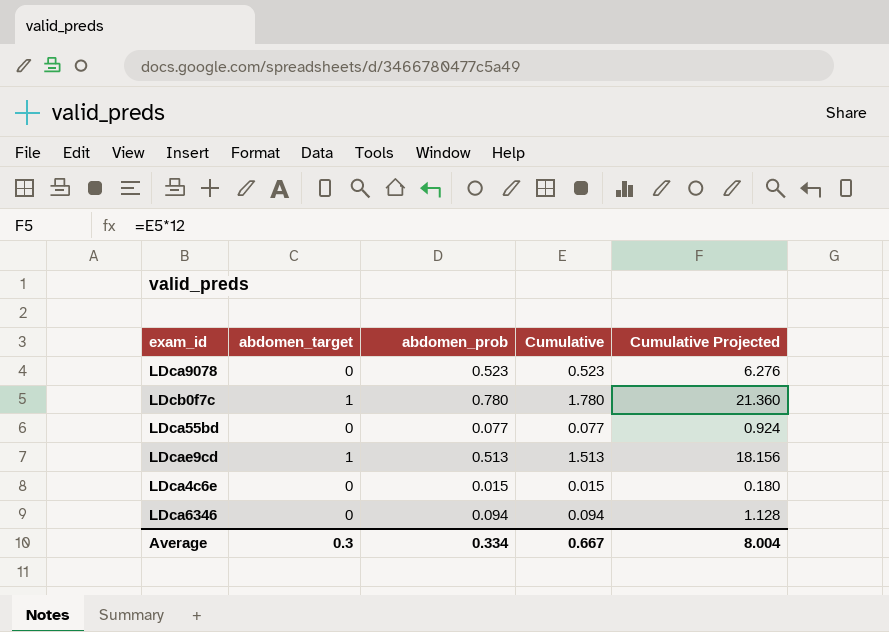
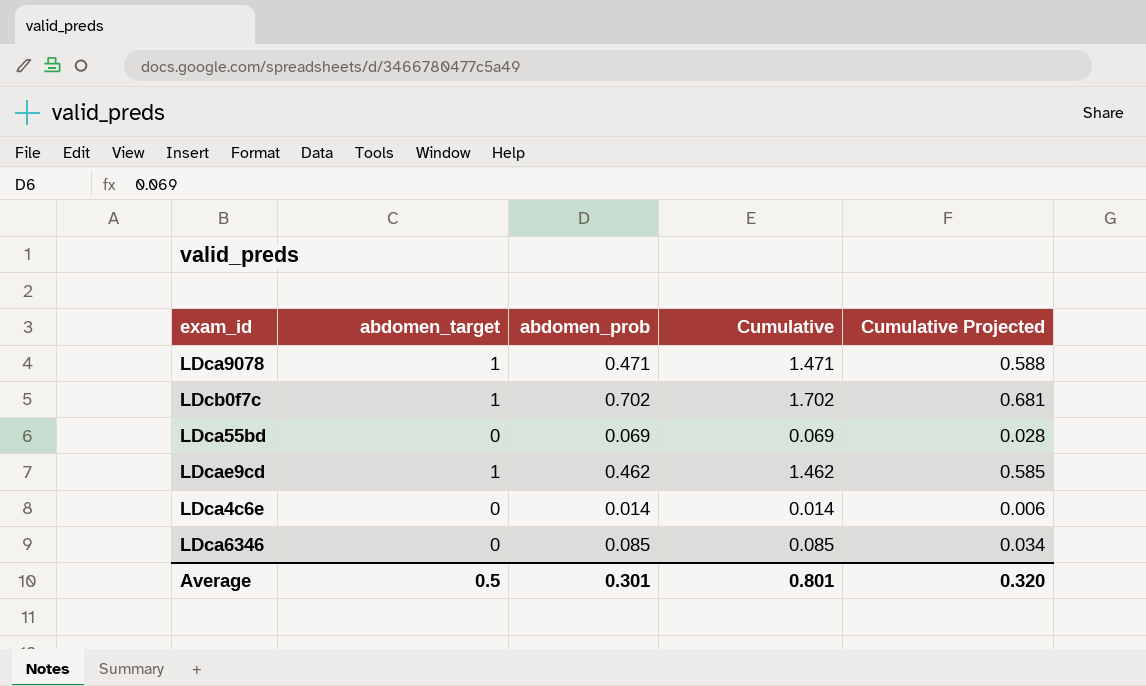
column Cumulative Projected | formula: [Cumulative] * 12 -> [Cumulative] * 0.4
LDca9078 | abdomen_target: 0 -> 1
LDca9078 | abdomen_prob: 0.523 -> 0.471
LDca9078 | Cumulative: 0.523 -> 1.471
LDcb0f7c | abdomen_prob: 0.780 -> 0.702
LDcb0f7c | Cumulative: 1.780 -> 1.702
LDca55bd | abdomen_prob: 0.077 -> 0.069
LDca55bd | Cumulative: 0.077 -> 0.069
LDcae9cd | abdomen_prob: 0.513 -> 0.462
LDcae9cd | Cumulative: 1.513 -> 1.462
LDca4c6e | abdomen_prob: 0.015 -> 0.014
LDca4c6e | Cumulative: 0.015 -> 0.014
LDca6346 | abdomen_prob: 0.094 -> 0.085
LDca6346 | Cumulative: 0.094 -> 0.085
Average | abdomen_target: 0.3 -> 0.5
Average | abdomen_prob: 0.334 -> 0.301
Average | Cumulative: 0.667 -> 0.801
Average | Cumulative Projected: 8.004 -> 0.320

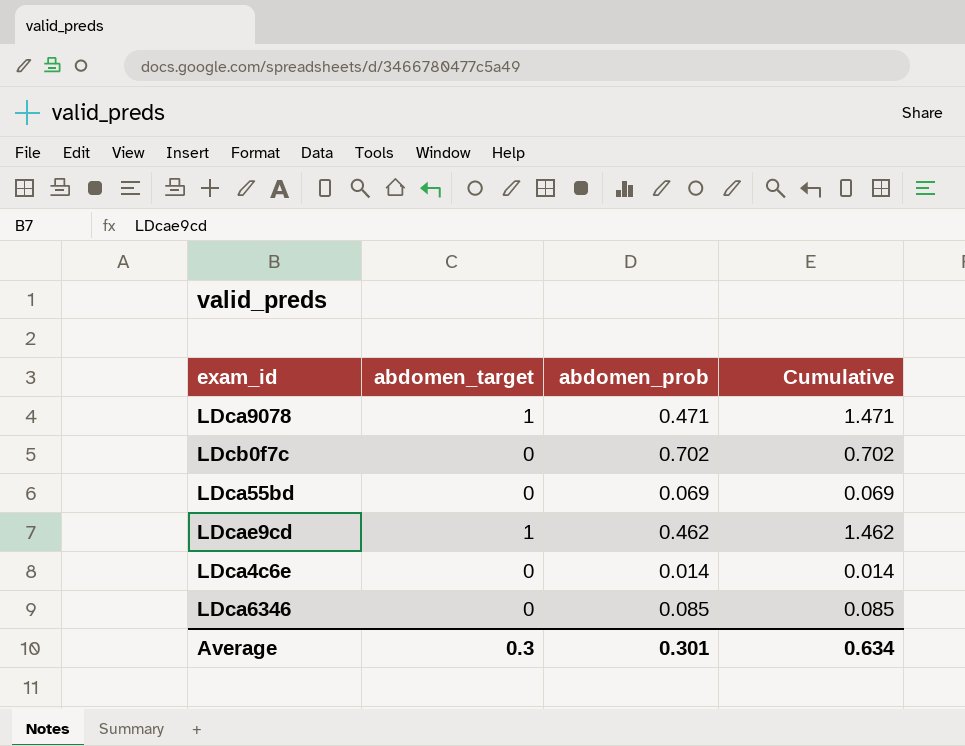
column Cumulative Projected | formula: [Cumulative] * 0.4 -> none
LDcb0f7c | abdomen_target: 1 -> 0
LDcb0f7c | Cumulative: 1.702 -> 0.702
Average | abdomen_target: 0.5 -> 0.3
Average | Cumulative: 0.801 -> 0.634

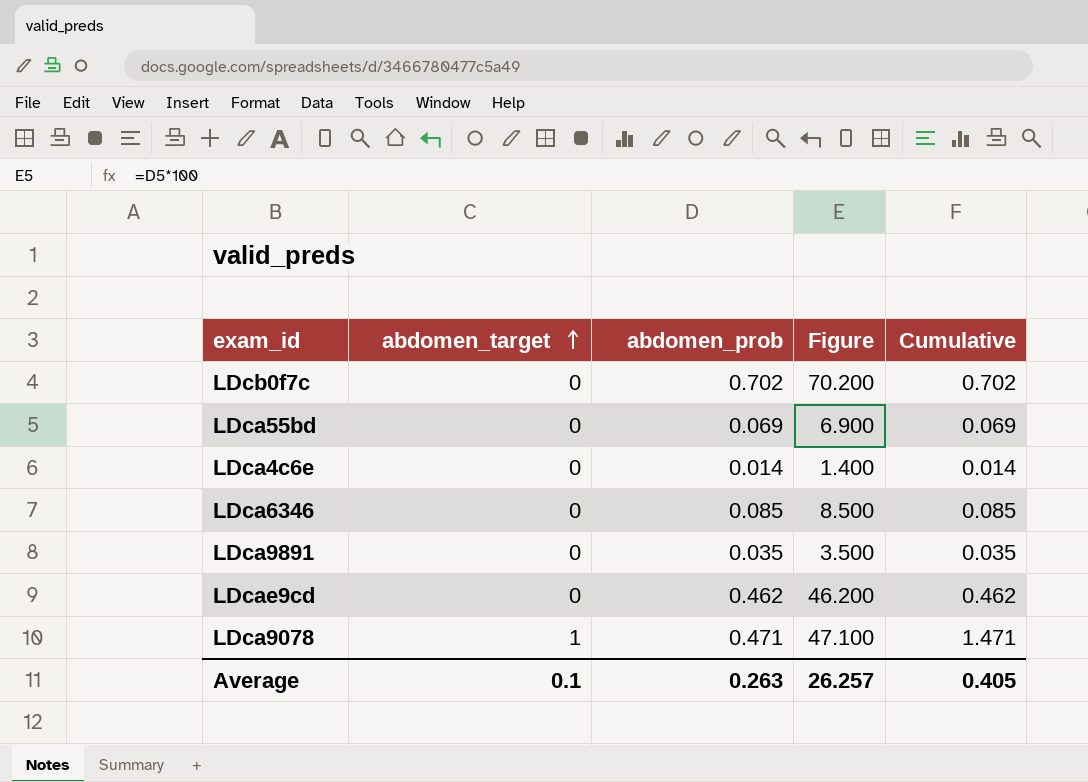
row order: none -> abdomen_target ascending
column Figure | formula: none -> [abdomen_prob] * 100
row LDca9891: none -> 0 | 0.035 | 3.500 | 0.035
LDcae9cd | abdomen_target: 1 -> 0
LDcae9cd | Cumulative: 1.462 -> 0.462
Average | abdomen_target: 0.3 -> 0.1
Average | abdomen_prob: 0.301 -> 0.263
Average | Cumulative: 0.634 -> 0.405

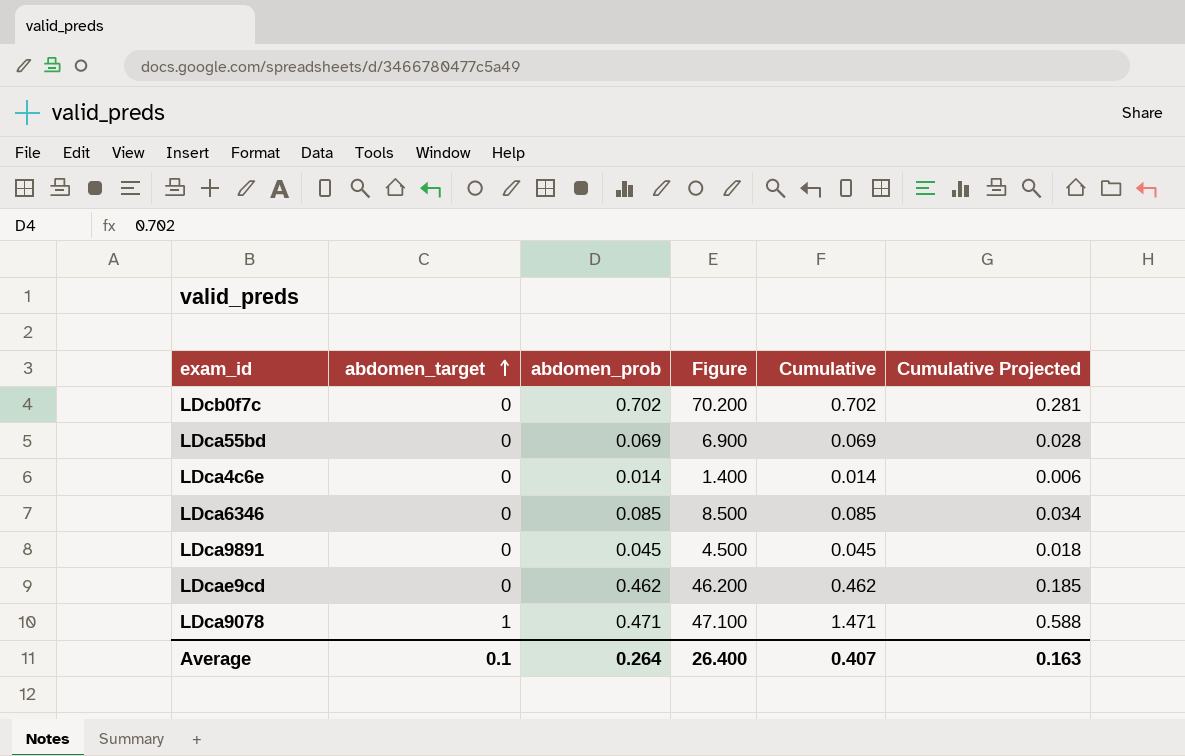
column Cumulative Projected | formula: none -> [Cumulative] * 0.4
LDca9891 | abdomen_prob: 0.035 -> 0.045
LDca9891 | Figure: 3.500 -> 4.500
LDca9891 | Cumulative: 0.035 -> 0.045
Average | abdomen_prob: 0.263 -> 0.264
Average | Figure: 26.257 -> 26.400
Average | Cumulative: 0.405 -> 0.407

